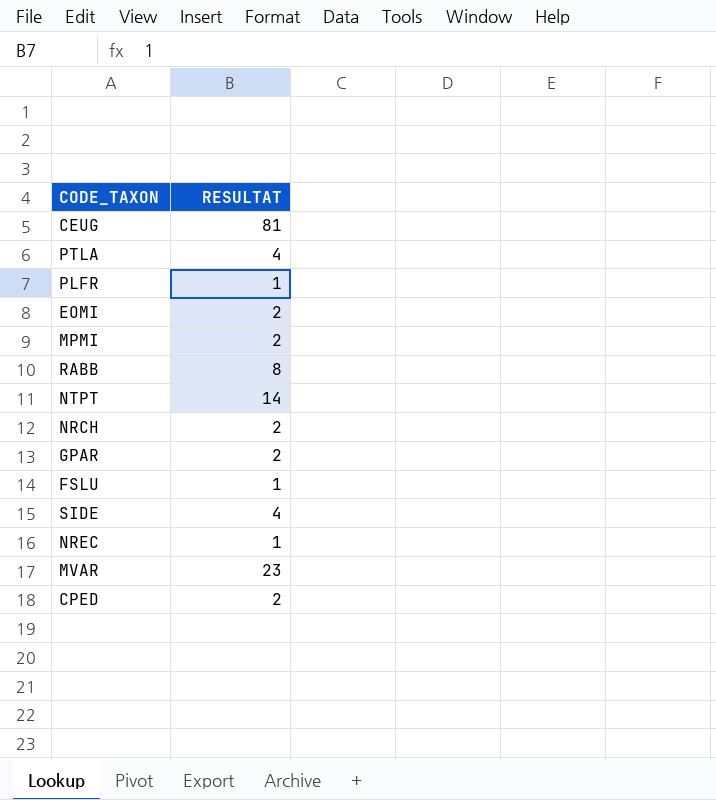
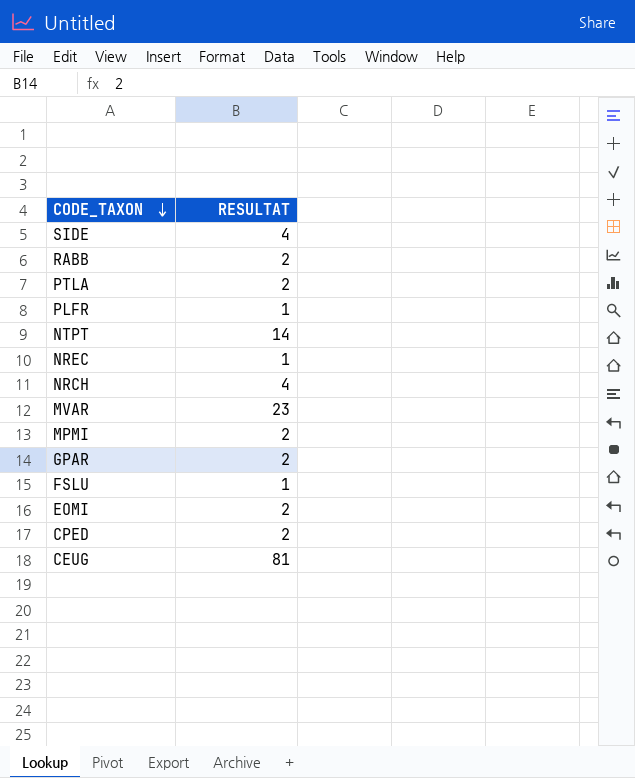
row order: none -> CODE_TAXON descending
RABB | RESULTAT: 8 -> 2
PTLA | RESULTAT: 4 -> 2
NRCH | RESULTAT: 2 -> 4

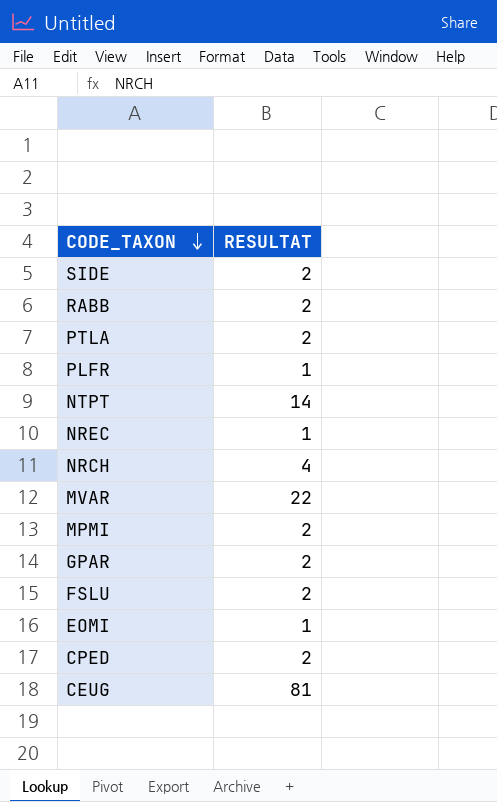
SIDE | RESULTAT: 4 -> 2
MVAR | RESULTAT: 23 -> 22
FSLU | RESULTAT: 1 -> 2
EOMI | RESULTAT: 2 -> 1

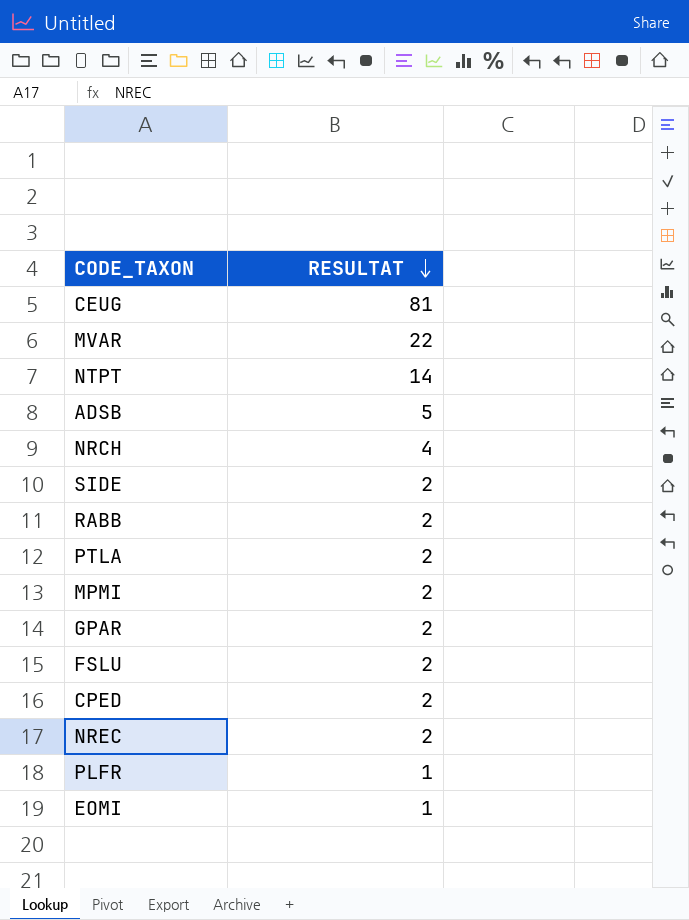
row order: CODE_TAXON descending -> RESULTAT descending
row ADSB: none -> 5
NREC | RESULTAT: 1 -> 2

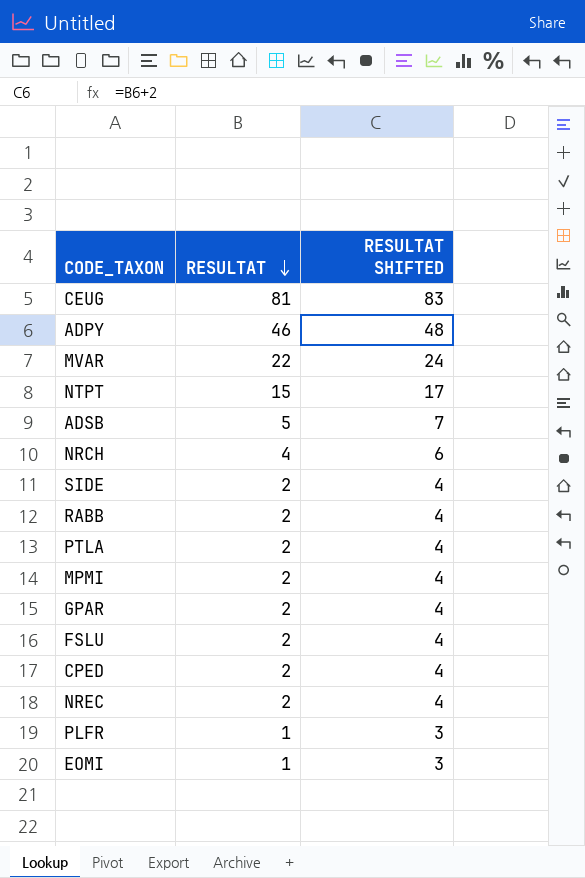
column RESULTAT SHIFTED | formula: none -> [RESULTAT] + 2
row ADPY: none -> 46 | 48
NTPT | RESULTAT: 14 -> 15

